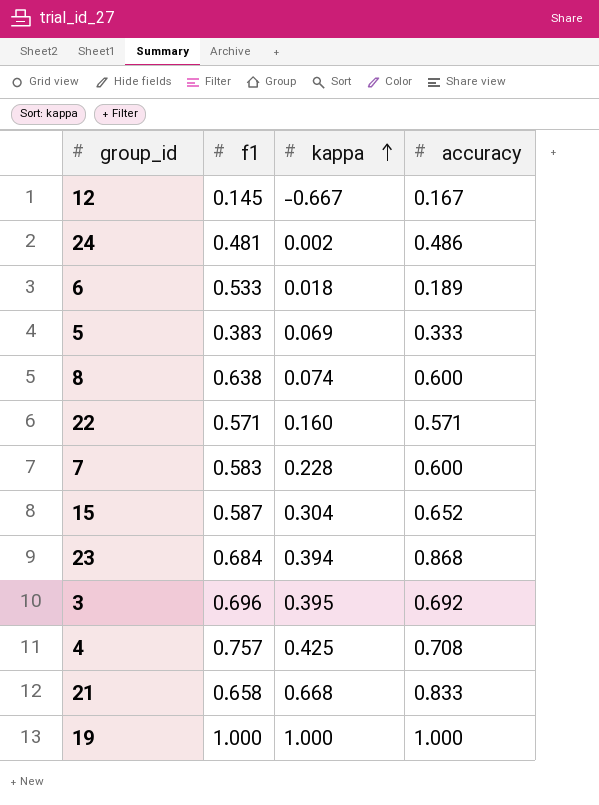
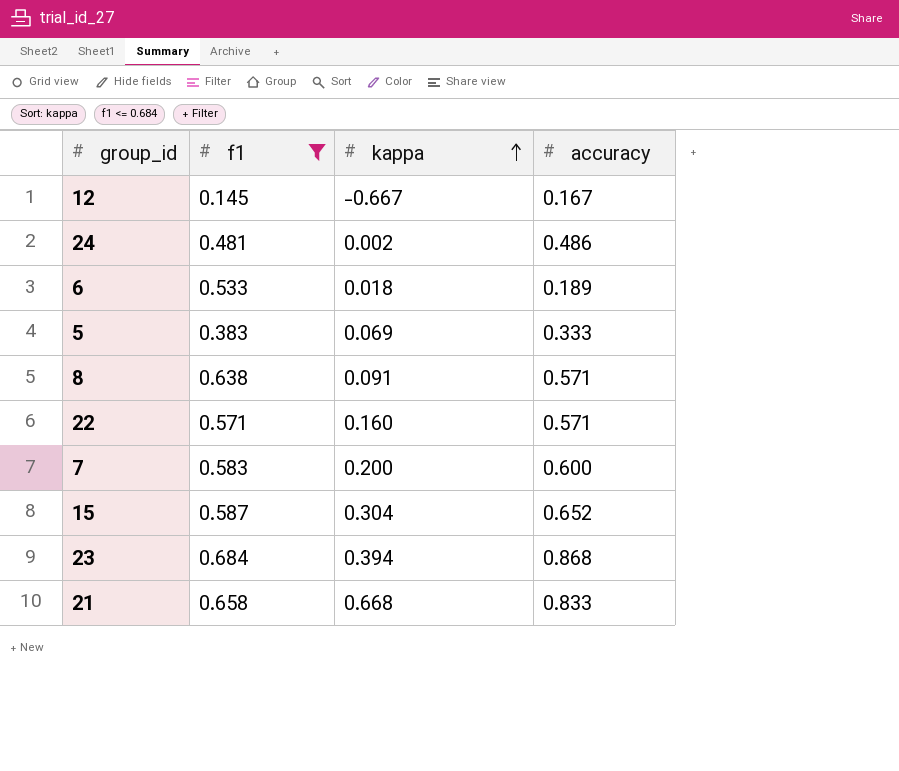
filter: none -> f1 <= 0.684
8 | kappa: 0.074 -> 0.091
8 | accuracy: 0.600 -> 0.571
7 | kappa: 0.228 -> 0.200

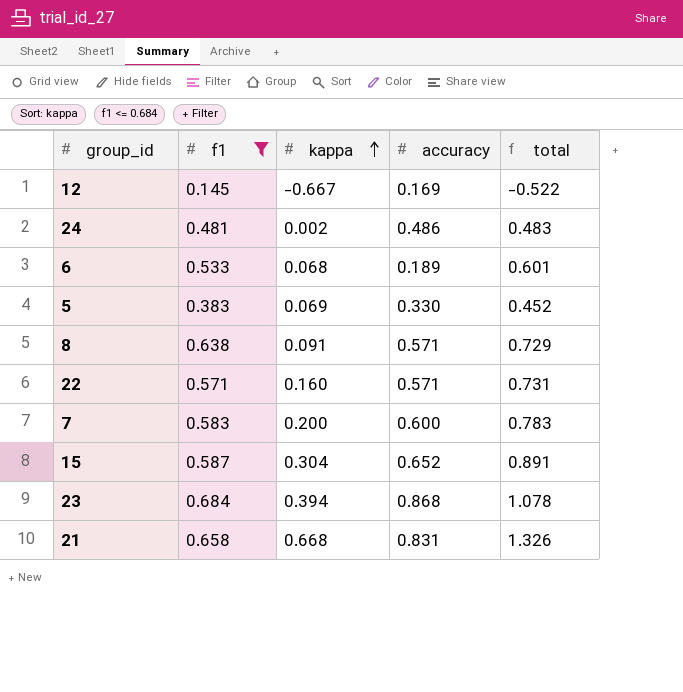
column total | formula: none -> [f1] + [kappa]
12 | accuracy: 0.167 -> 0.169
6 | kappa: 0.018 -> 0.068
5 | accuracy: 0.333 -> 0.330
21 | accuracy: 0.833 -> 0.831

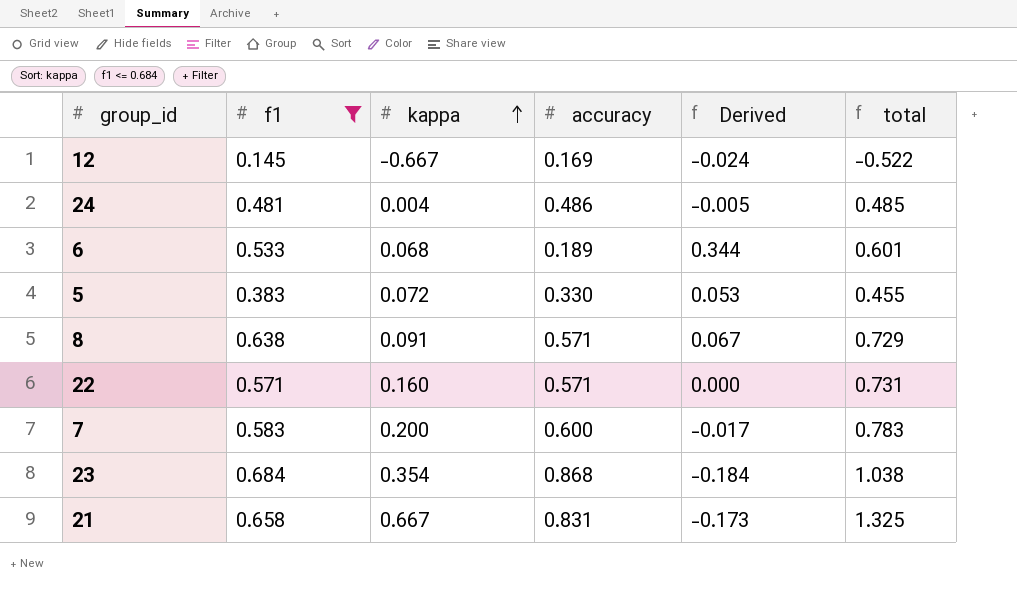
column Derived | formula: none -> [f1] - [accuracy]
row 15: 0.587 | 0.304 | 0.652 | 0.891 -> none
24 | kappa: 0.002 -> 0.004
24 | total: 0.483 -> 0.485
5 | kappa: 0.069 -> 0.072
5 | total: 0.452 -> 0.455
23 | kappa: 0.394 -> 0.354
23 | total: 1.078 -> 1.038
21 | kappa: 0.668 -> 0.667
21 | total: 1.326 -> 1.325

